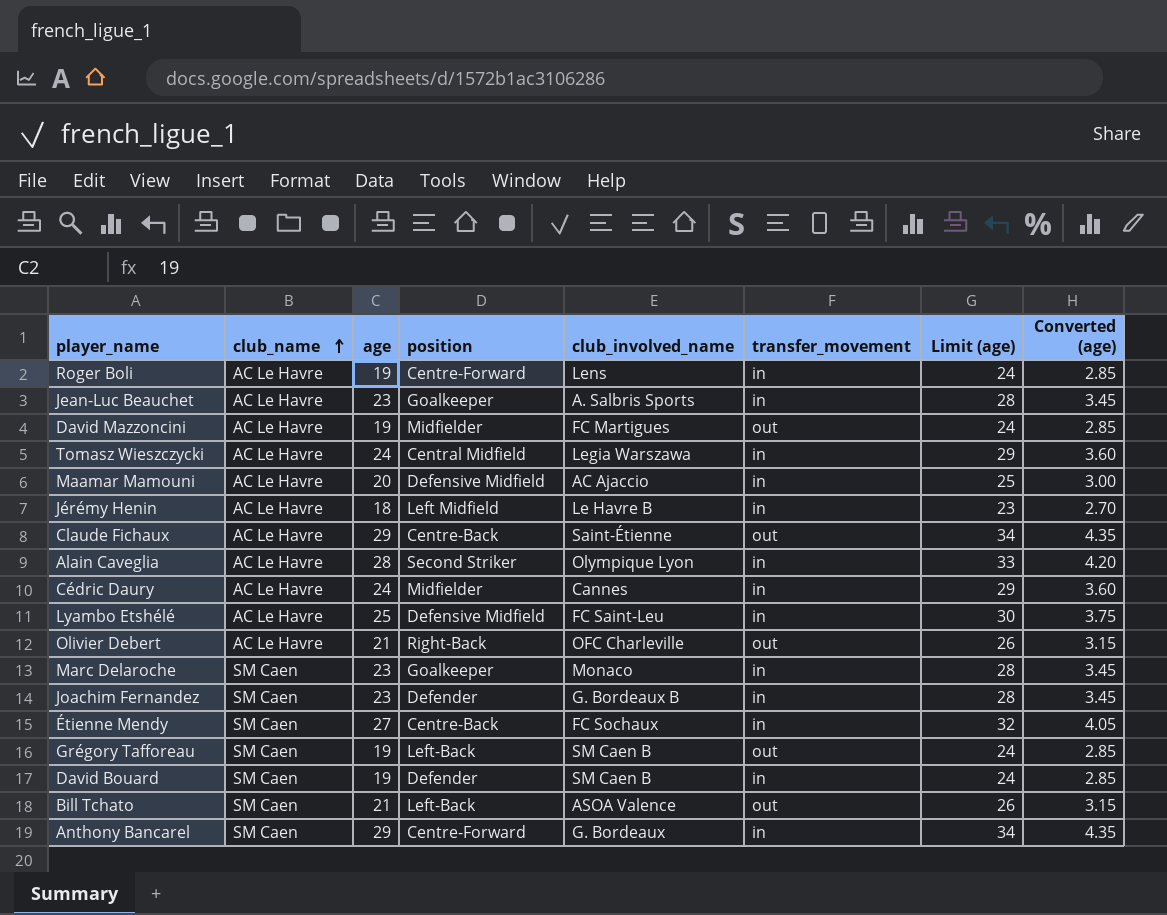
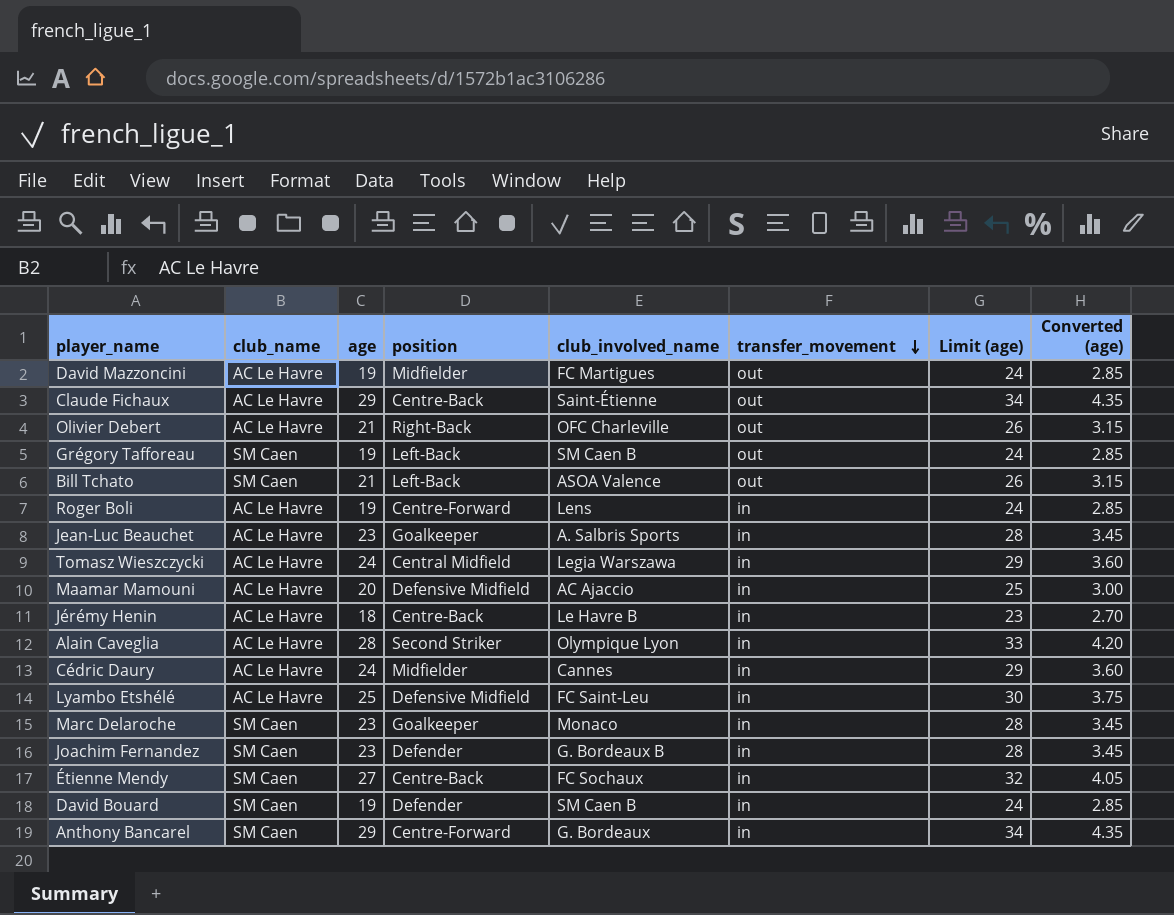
row order: club_name ascending -> transfer_movement descending
Jérémy Henin | position: Left Midfield -> Centre-Back

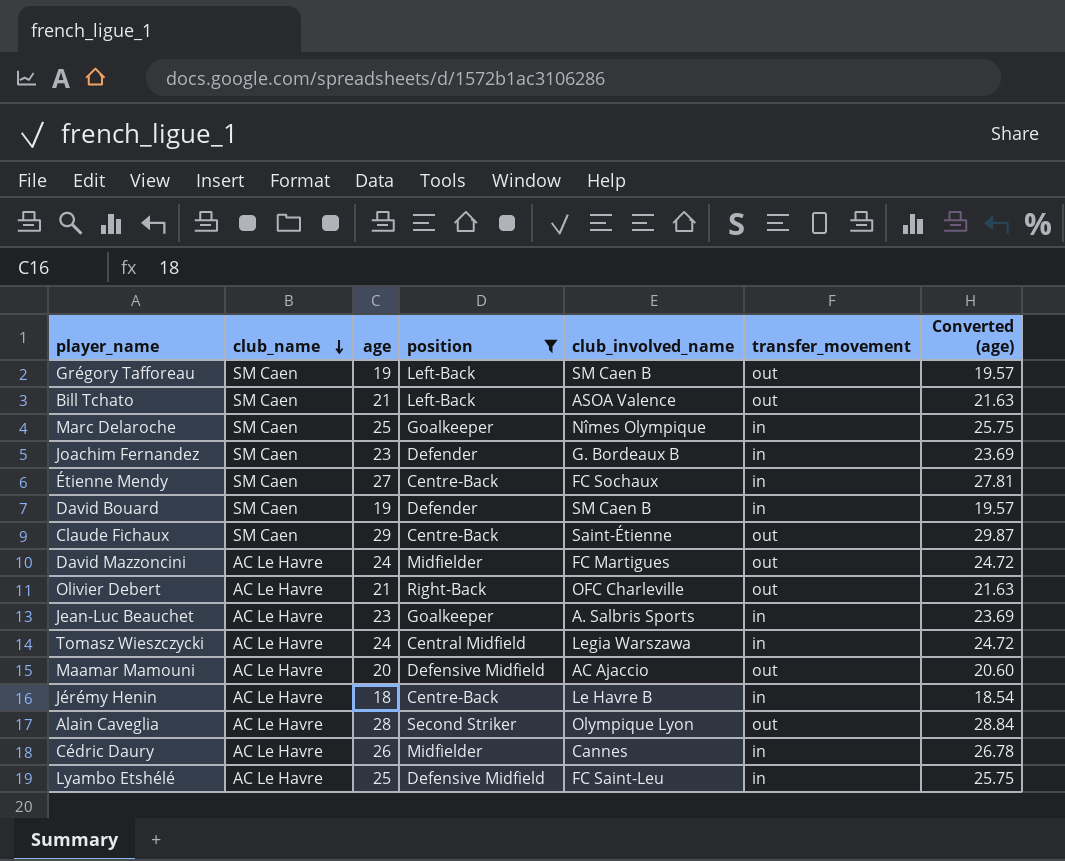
filter: none -> position != Centre-Forward
row order: transfer_movement descending -> club_name descending
column Limit (age) | formula: [age] + 5 -> none
column Converted (age) | formula: [age] * 0.15 -> [age] * 1.03
Marc Delaroche | age: 23 -> 25
Marc Delaroche | club_involved_name: Monaco -> Nîmes Olympique
Claude Fichaux | club_name: AC Le Havre -> SM Caen
David Mazzoncini | age: 19 -> 24
Maamar Mamouni | transfer_movement: in -> out
Alain Caveglia | transfer_movement: in -> out
Cédric Daury | age: 24 -> 26

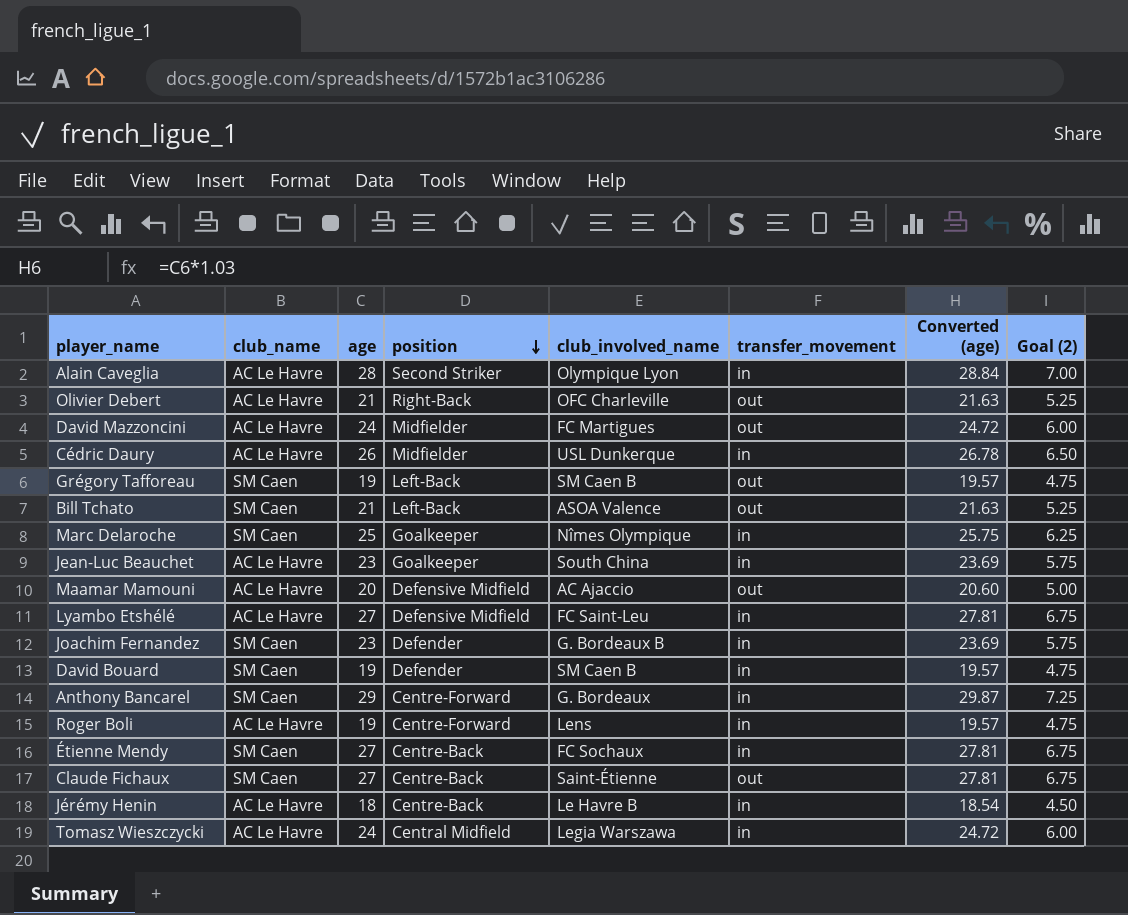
filter: position != Centre-Forward -> none
row order: club_name descending -> position descending
column Goal (2) | formula: none -> [age] * 0.25
Alain Caveglia | transfer_movement: out -> in
Cédric Daury | club_involved_name: Cannes -> USL Dunkerque
Jean-Luc Beauchet | club_involved_name: A. Salbris Sports -> South China
Lyambo Etshélé | age: 25 -> 27
Lyambo Etshélé | Converted (age): 25.75 -> 27.81
Claude Fichaux | age: 29 -> 27
Claude Fichaux | Converted (age): 29.87 -> 27.81

